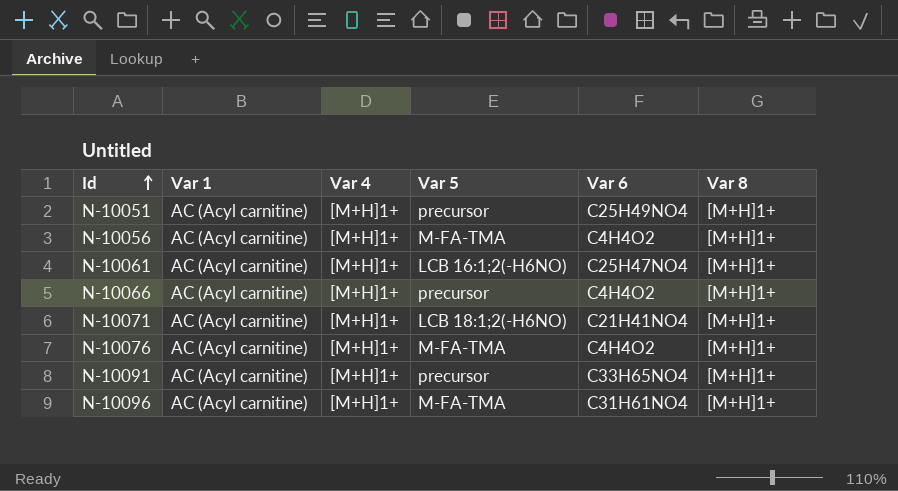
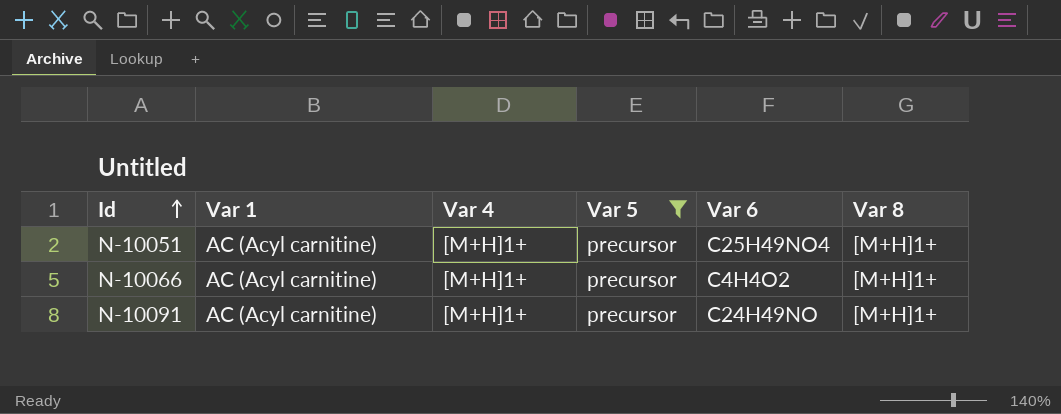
filter: none -> Var 5 = precursor
N-10091 | Var 6: C33H65NO4 -> C24H49NO

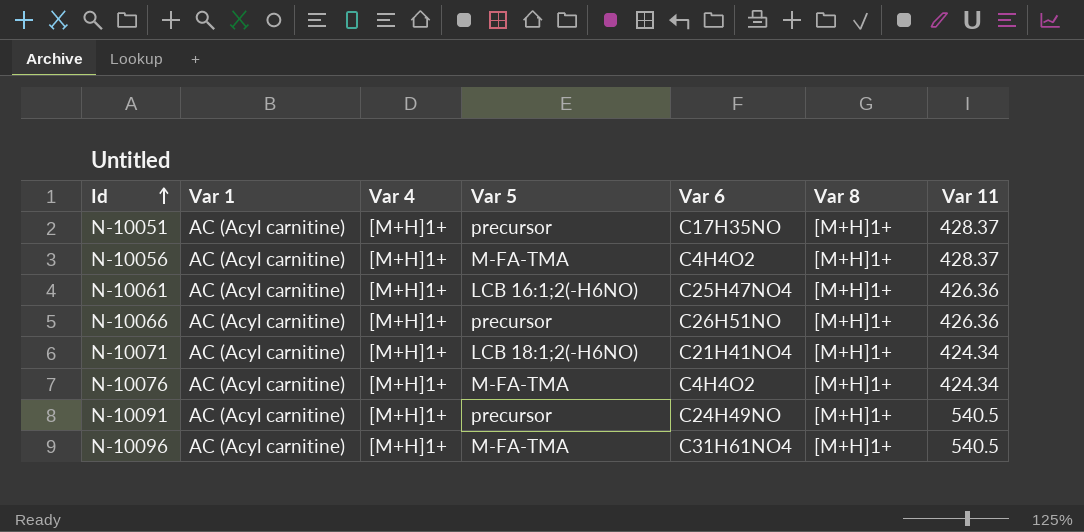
filter: Var 5 = precursor -> none
column Var 11 | position: none -> 7
N-10051 | Var 6: C25H49NO4 -> C17H35NO
N-10066 | Var 6: C4H4O2 -> C26H51NO

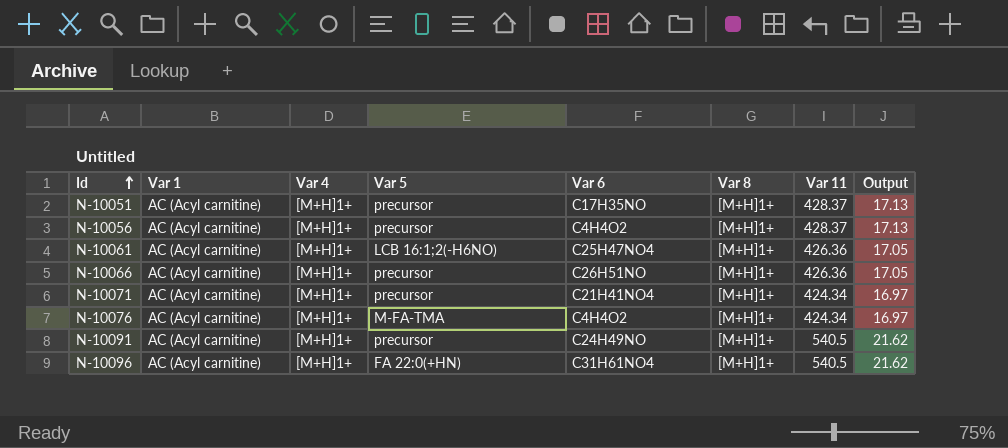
column Output | formula: none -> [Var 11] * 0.04
N-10056 | Var 5: M-FA-TMA -> precursor
N-10071 | Var 5: LCB 18:1;2(-H6NO) -> precursor
N-10096 | Var 5: M-FA-TMA -> FA 22:0(+HN)

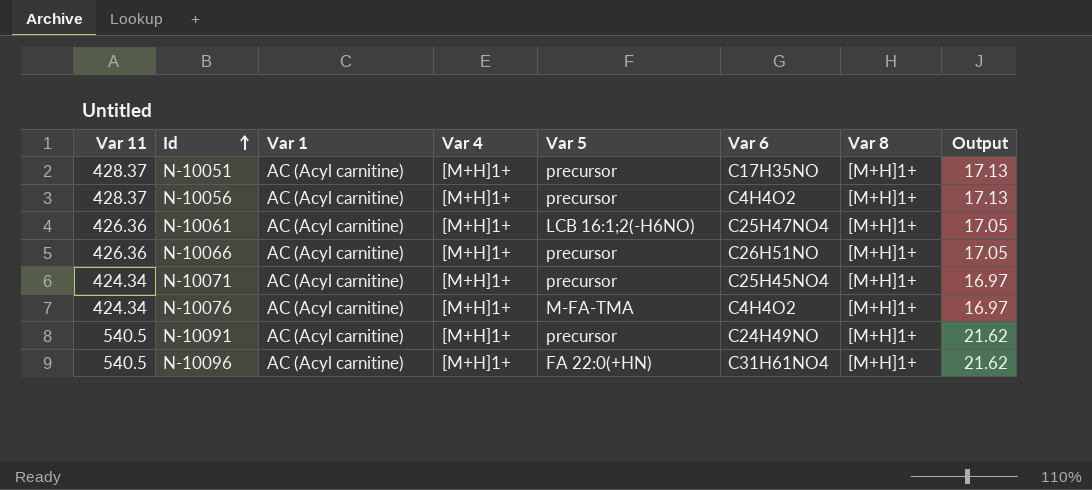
column Var 11 | position: 7 -> 1
N-10071 | Var 6: C21H41NO4 -> C25H45NO4

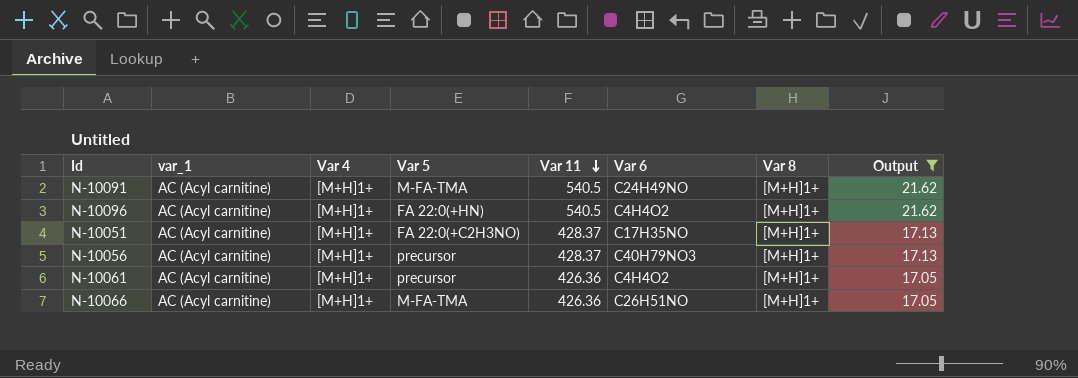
filter: none -> Output != 16.97
row order: Id ascending -> Var 11 descending
column name: Var 1 -> var_1
column Var 11 | position: 1 -> 5
N-10091 | Var 5: precursor -> M-FA-TMA
N-10096 | Var 6: C31H61NO4 -> C4H4O2
N-10051 | Var 5: precursor -> FA 22:0(+C2H3NO)
N-10056 | Var 6: C4H4O2 -> C40H79NO3
N-10061 | Var 5: LCB 16:1;2(-H6NO) -> precursor
N-10061 | Var 6: C25H47NO4 -> C4H4O2
N-10066 | Var 5: precursor -> M-FA-TMA

